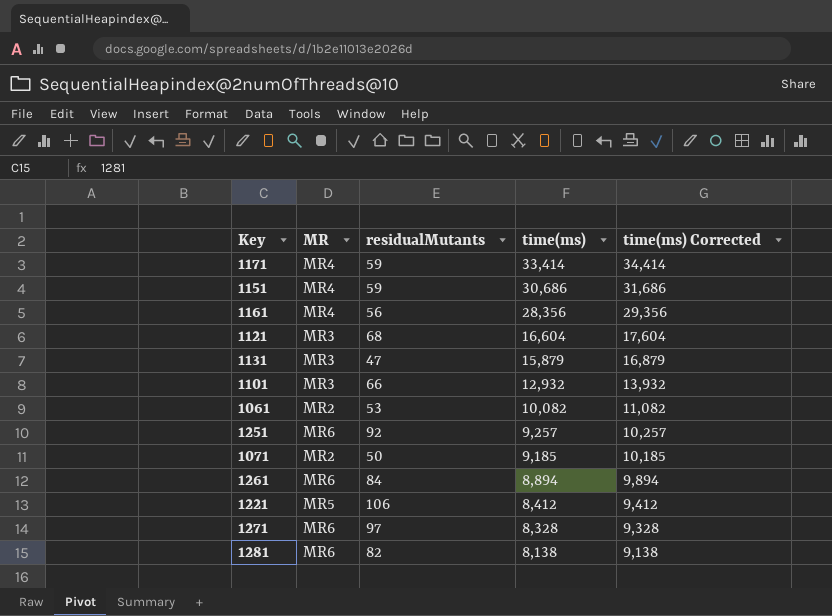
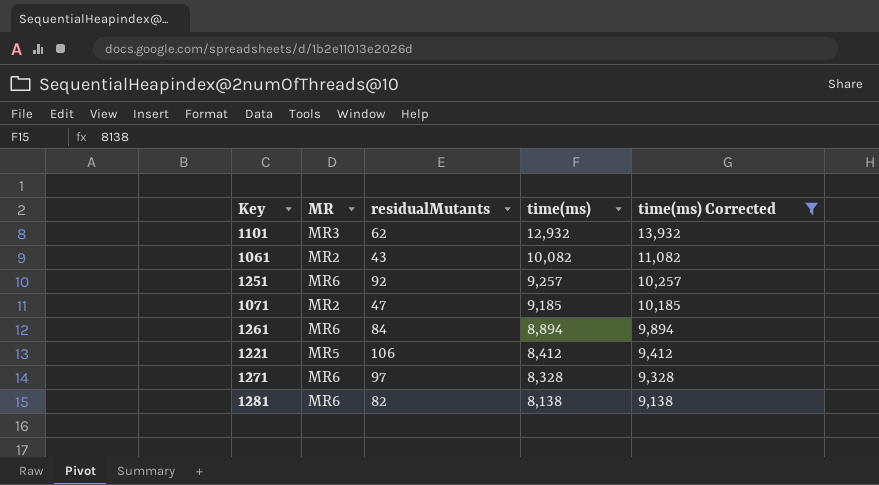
filter: none -> time(ms) Corrected <= 13,932
1101 | residualMutants: 66 -> 62
1061 | residualMutants: 53 -> 43
1071 | residualMutants: 50 -> 47

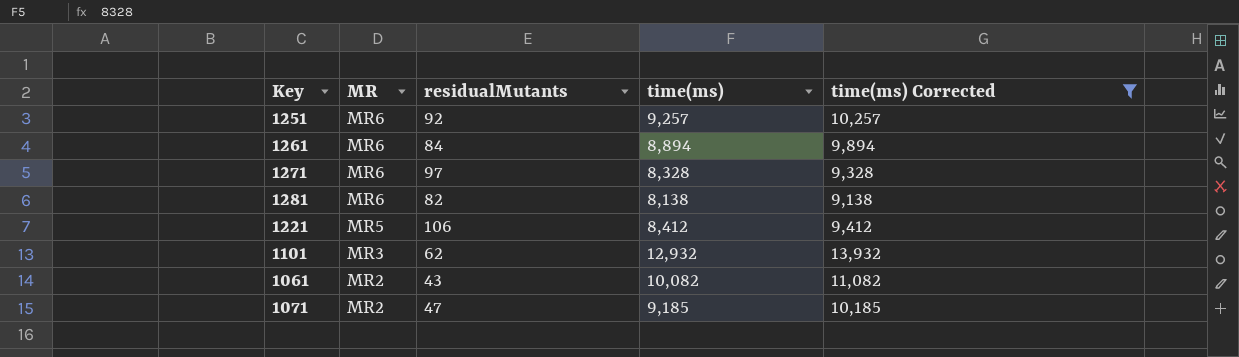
row order: time(ms) descending -> MR descending

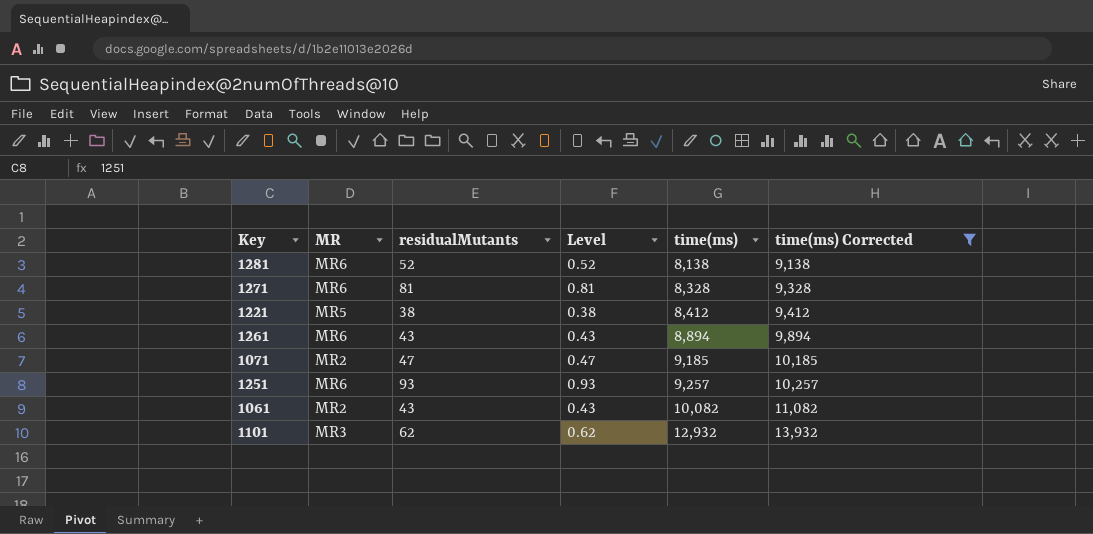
row order: MR descending -> time(ms) ascending
column Level | formula: none -> [residualMutants] * 0.01
1281 | residualMutants: 82 -> 52
1271 | residualMutants: 97 -> 81
1221 | residualMutants: 106 -> 38
1261 | residualMutants: 84 -> 43
1251 | residualMutants: 92 -> 93

